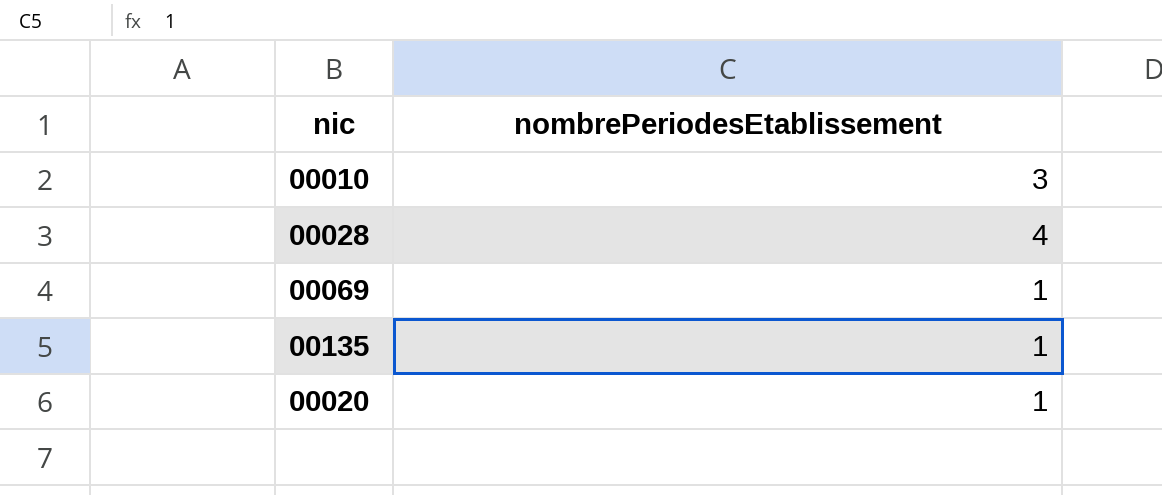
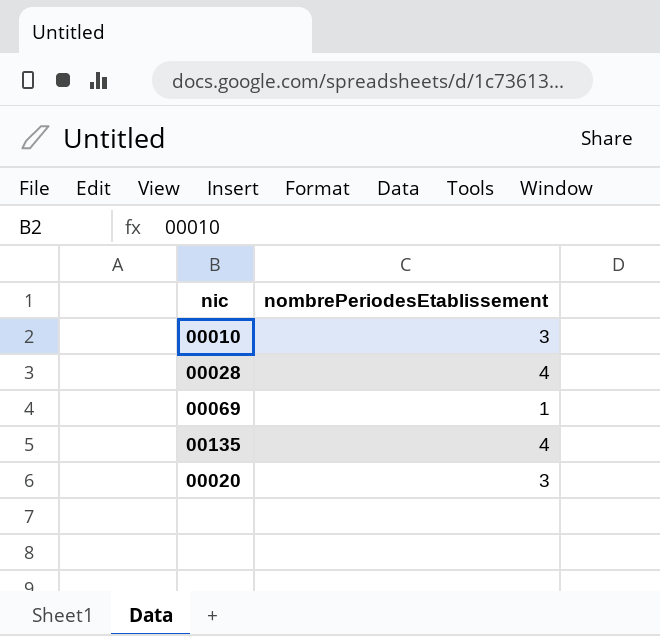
00135 | nombrePeriodesEtablissement: 1 -> 4
00020 | nombrePeriodesEtablissement: 1 -> 3

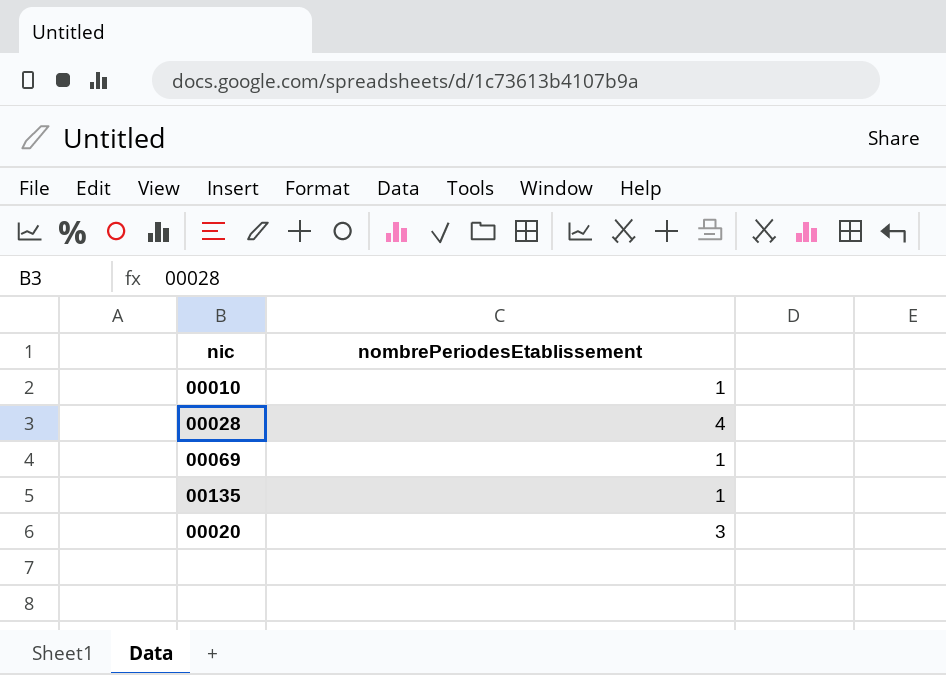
00010 | nombrePeriodesEtablissement: 3 -> 1
00135 | nombrePeriodesEtablissement: 4 -> 1

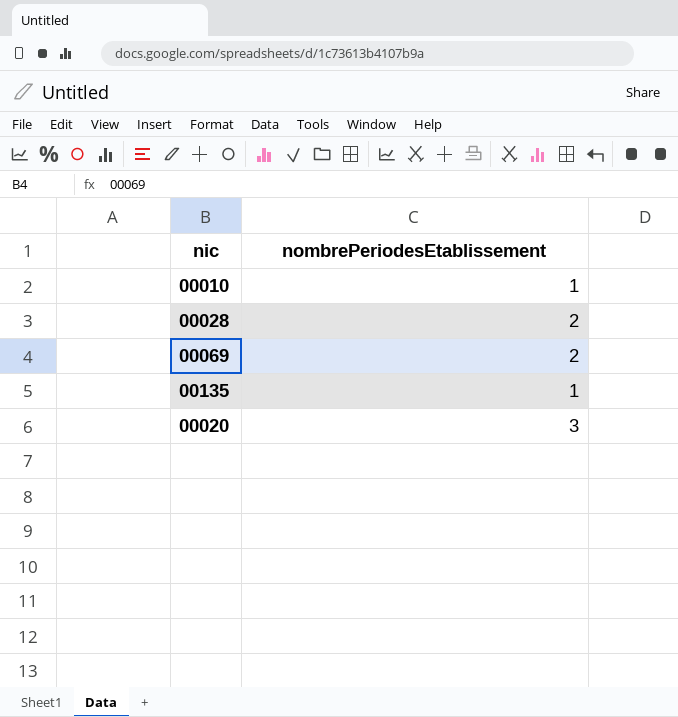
00028 | nombrePeriodesEtablissement: 4 -> 2
00069 | nombrePeriodesEtablissement: 1 -> 2

